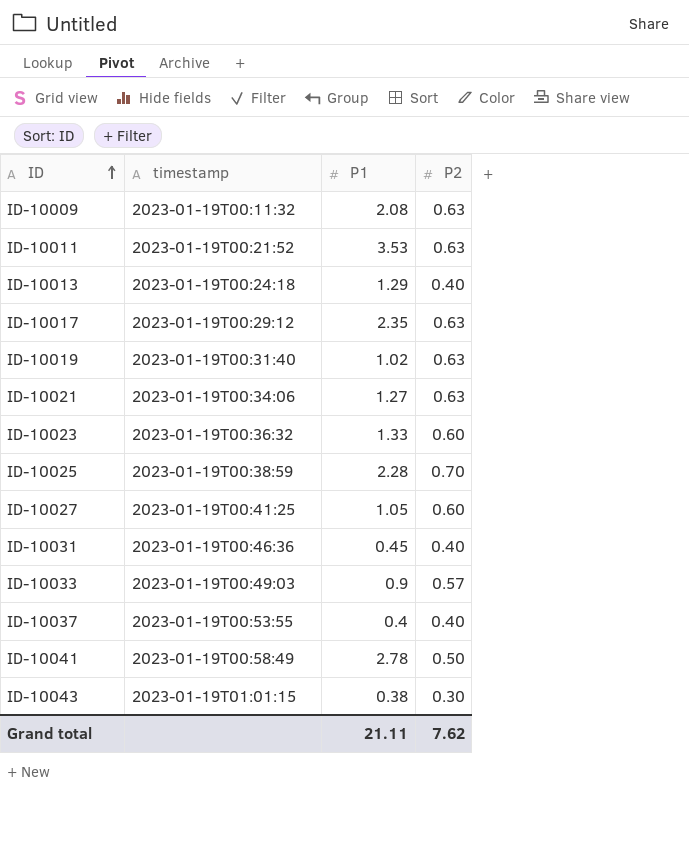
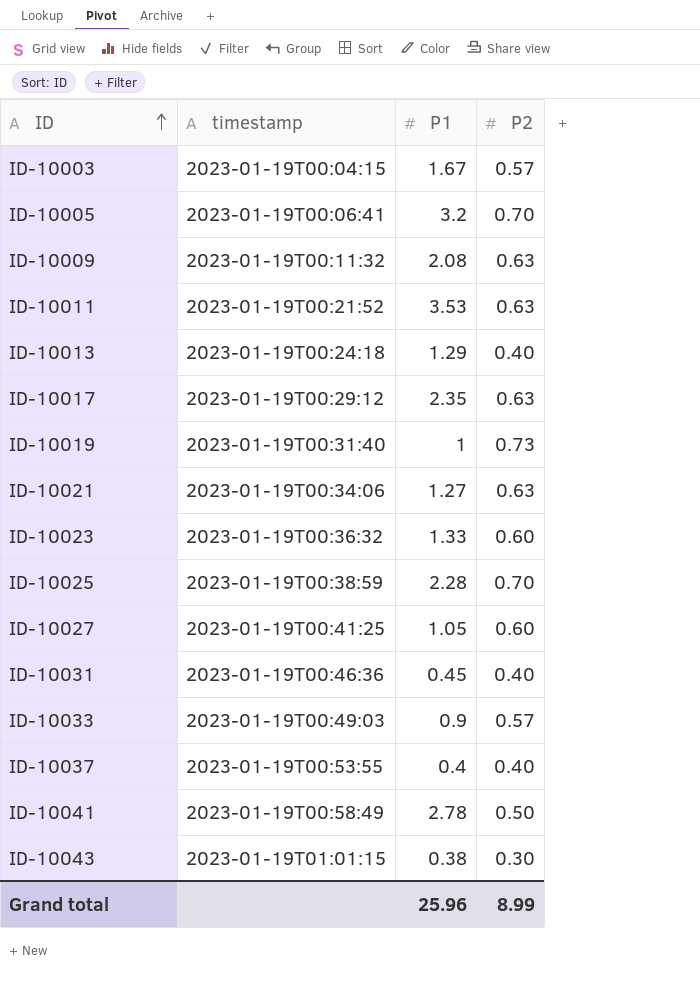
row ID-10003: none -> 2023-01-19T00:04:15 | 1.67 | 0.57
row ID-10005: none -> 2023-01-19T00:06:41 | 3.2 | 0.70
ID-10019 | P1: 1.02 -> 1
ID-10019 | P2: 0.63 -> 0.73
Grand total | P1: 21.11 -> 25.96
Grand total | P2: 7.62 -> 8.99

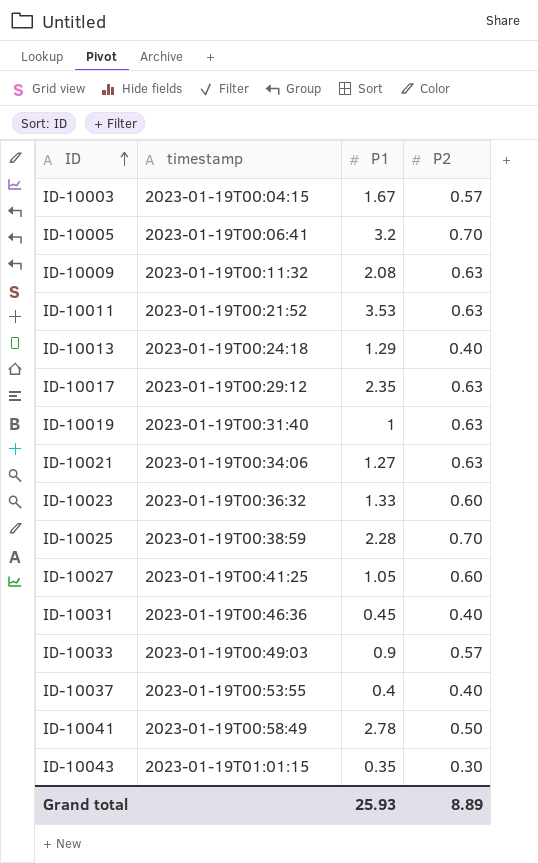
ID-10019 | P2: 0.73 -> 0.63
ID-10043 | P1: 0.38 -> 0.35
Grand total | P1: 25.96 -> 25.93
Grand total | P2: 8.99 -> 8.89

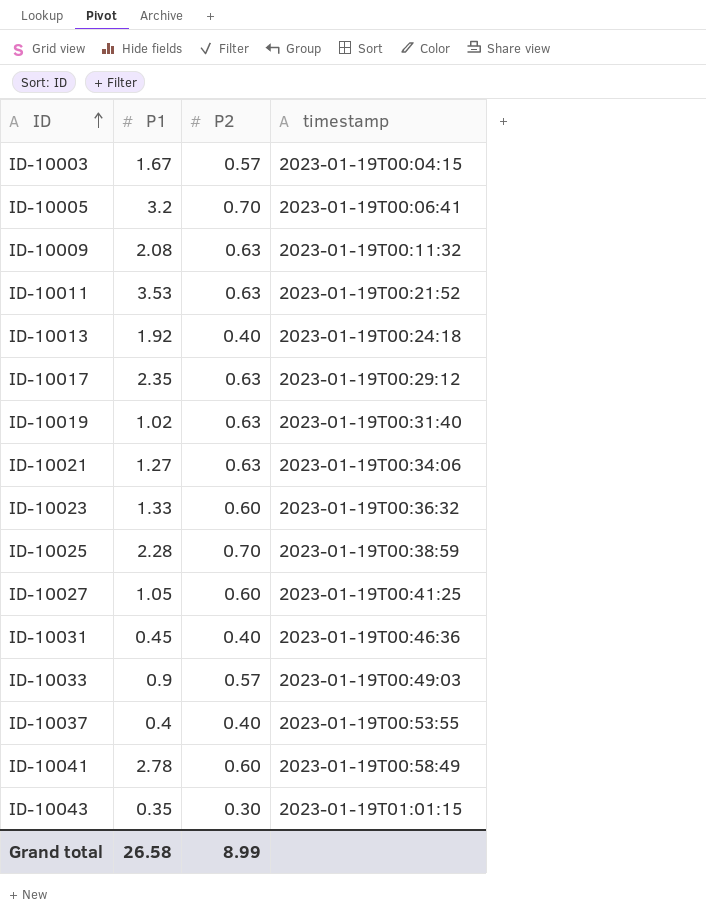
column timestamp | position: 2 -> 4
ID-10013 | P1: 1.29 -> 1.92
ID-10019 | P1: 1 -> 1.02
ID-10041 | P2: 0.50 -> 0.60
Grand total | P1: 25.93 -> 26.58
Grand total | P2: 8.89 -> 8.99

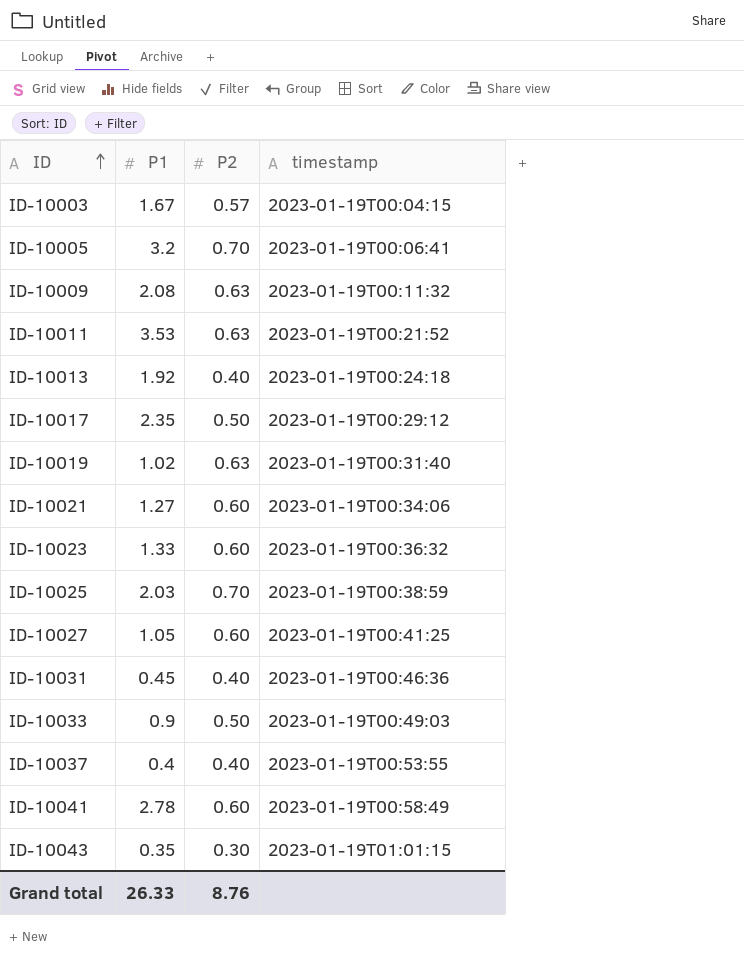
ID-10017 | P2: 0.63 -> 0.50
ID-10021 | P2: 0.63 -> 0.60
ID-10025 | P1: 2.28 -> 2.03
ID-10033 | P2: 0.57 -> 0.50
Grand total | P1: 26.58 -> 26.33
Grand total | P2: 8.99 -> 8.76

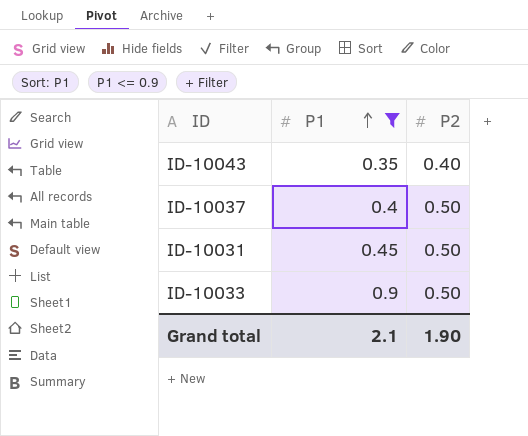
filter: none -> P1 <= 0.9
row order: ID ascending -> P1 ascending
column timestamp | position: 4 -> none
ID-10043 | P2: 0.30 -> 0.40
ID-10037 | P2: 0.40 -> 0.50
ID-10031 | P2: 0.40 -> 0.50
Grand total | P1: 26.33 -> 2.1
Grand total | P2: 8.76 -> 1.90

